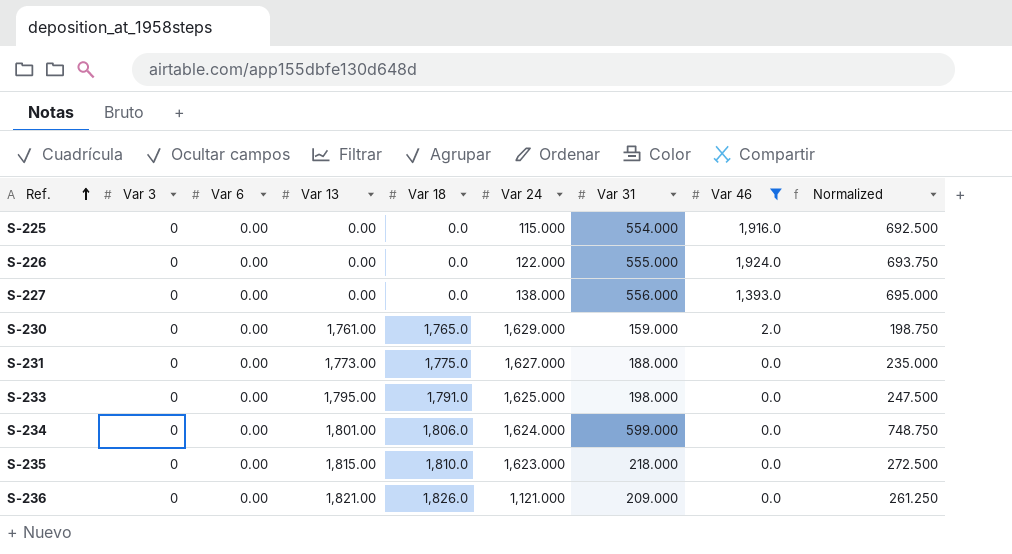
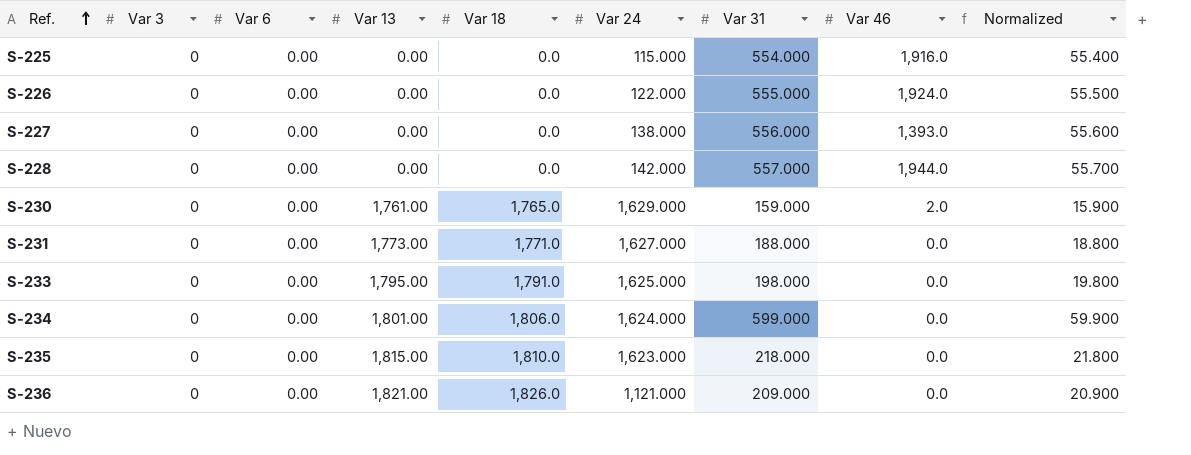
filter: Var 46 != 1,944.0 -> none
column Normalized | formula: [Var 31] * 1.25 -> [Var 31] * 0.1
S-231 | Var 18: 1,775.0 -> 1,771.0

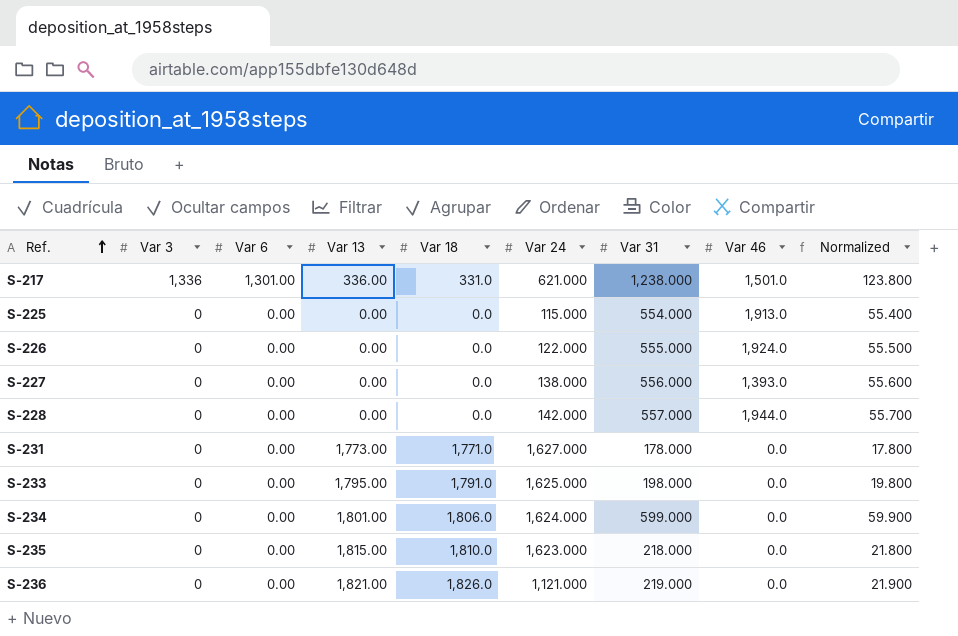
row S-230: 0 | 0.00 | 1,761.00 | 1,765.0 | 1,629.000 | 159.000 | 2.0 | 15.900 -> none
row S-217: none -> 1,336 | 1,301.00 | 336.00 | 331.0 | 621.000 | 1,238.000 | 1,501.0 | 123.800
S-225 | Var 46: 1,916.0 -> 1,913.0
S-231 | Var 31: 188.000 -> 178.000
S-231 | Normalized: 18.800 -> 17.800
S-236 | Var 31: 209.000 -> 219.000
S-236 | Normalized: 20.900 -> 21.900

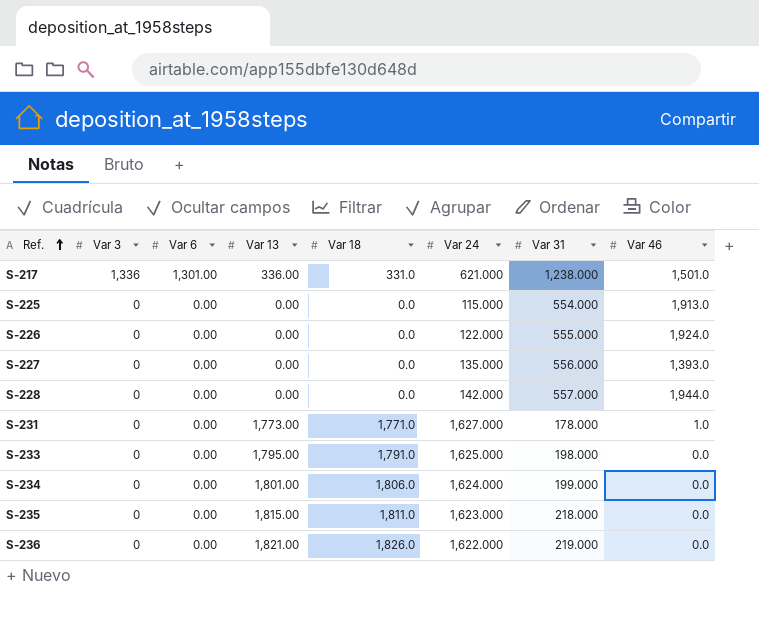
column Normalized | formula: [Var 31] * 0.1 -> none
S-227 | Var 24: 138.000 -> 135.000
S-231 | Var 46: 0.0 -> 1.0
S-234 | Var 31: 599.000 -> 199.000
S-235 | Var 18: 1,810.0 -> 1,811.0
S-236 | Var 24: 1,121.000 -> 1,622.000

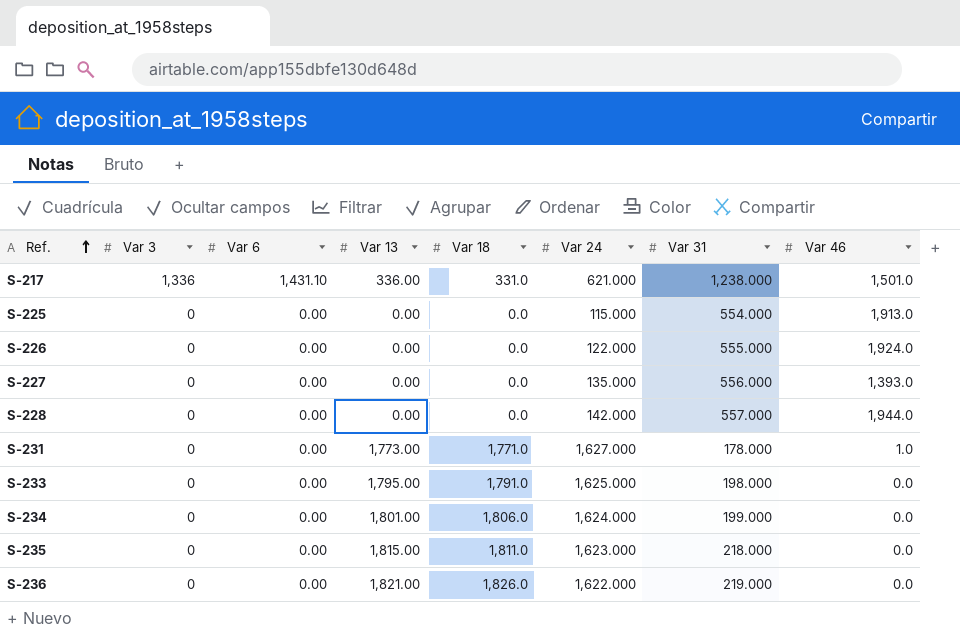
S-217 | Var 6: 1,301.00 -> 1,431.10

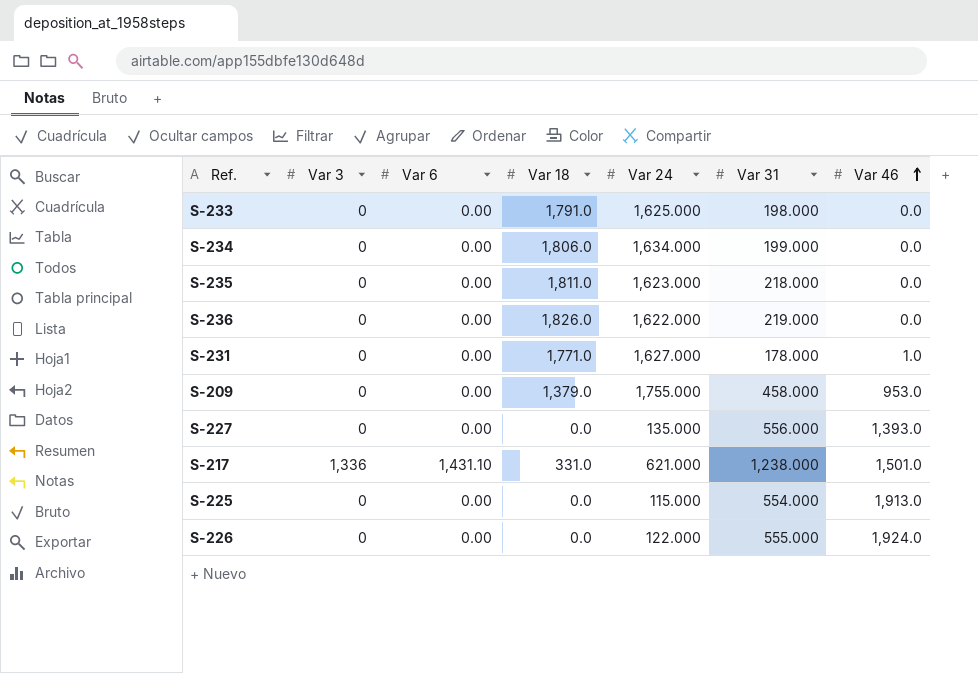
row order: Ref. ascending -> Var 46 ascending
column Var 13 | position: 4 -> none
row S-228: 0 | 0.00 | 0.00 | 0.0 | 142.000 | 557.000 | 1,944.0 -> none
S-234 | Var 24: 1,624.000 -> 1,634.000
row S-209: none -> 0 | 0.00 | 1,379.0 | 1,755.000 | 458.000 | 953.0

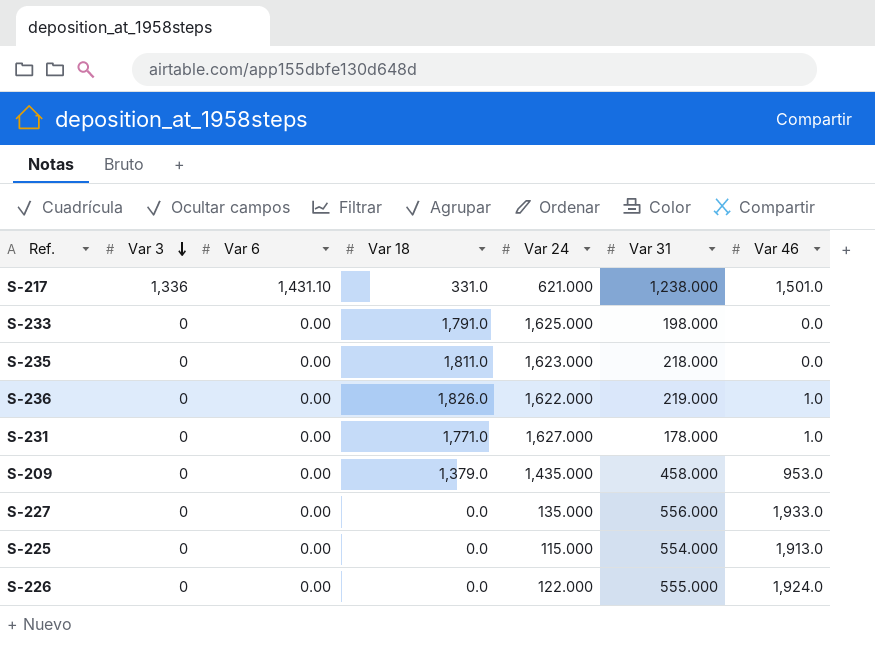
row order: Var 46 ascending -> Var 3 descending
row S-234: 0 | 0.00 | 1,806.0 | 1,634.000 | 199.000 | 0.0 -> none
S-236 | Var 46: 0.0 -> 1.0
S-209 | Var 24: 1,755.000 -> 1,435.000
S-227 | Var 46: 1,393.0 -> 1,933.0

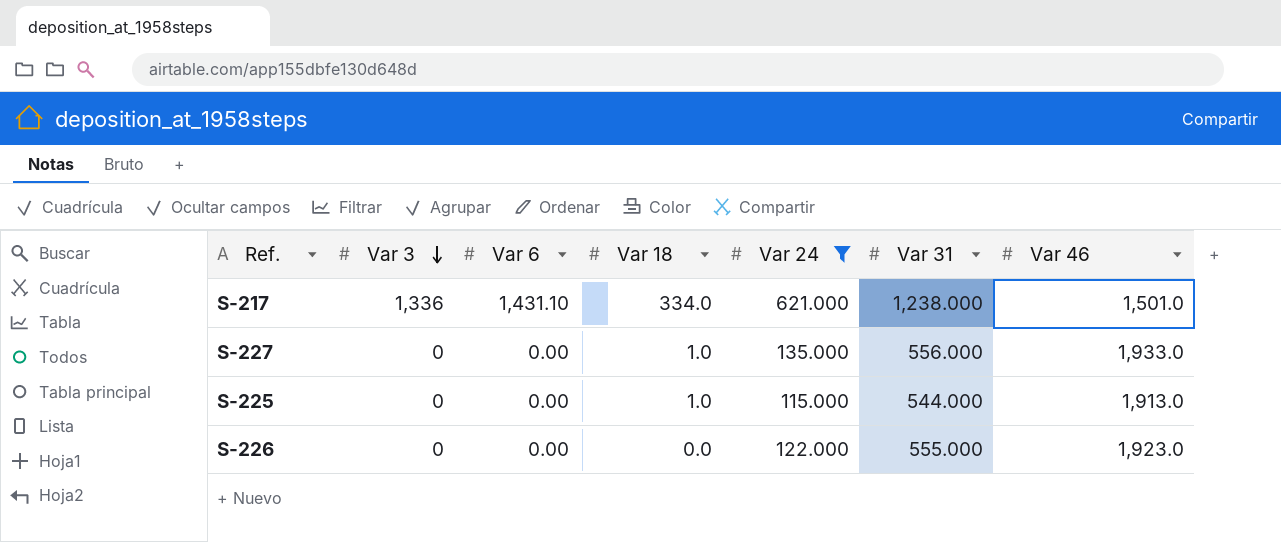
filter: none -> Var 24 <= 621.000
S-217 | Var 18: 331.0 -> 334.0
S-227 | Var 18: 0.0 -> 1.0
S-225 | Var 18: 0.0 -> 1.0
S-225 | Var 31: 554.000 -> 544.000
S-226 | Var 46: 1,924.0 -> 1,923.0

